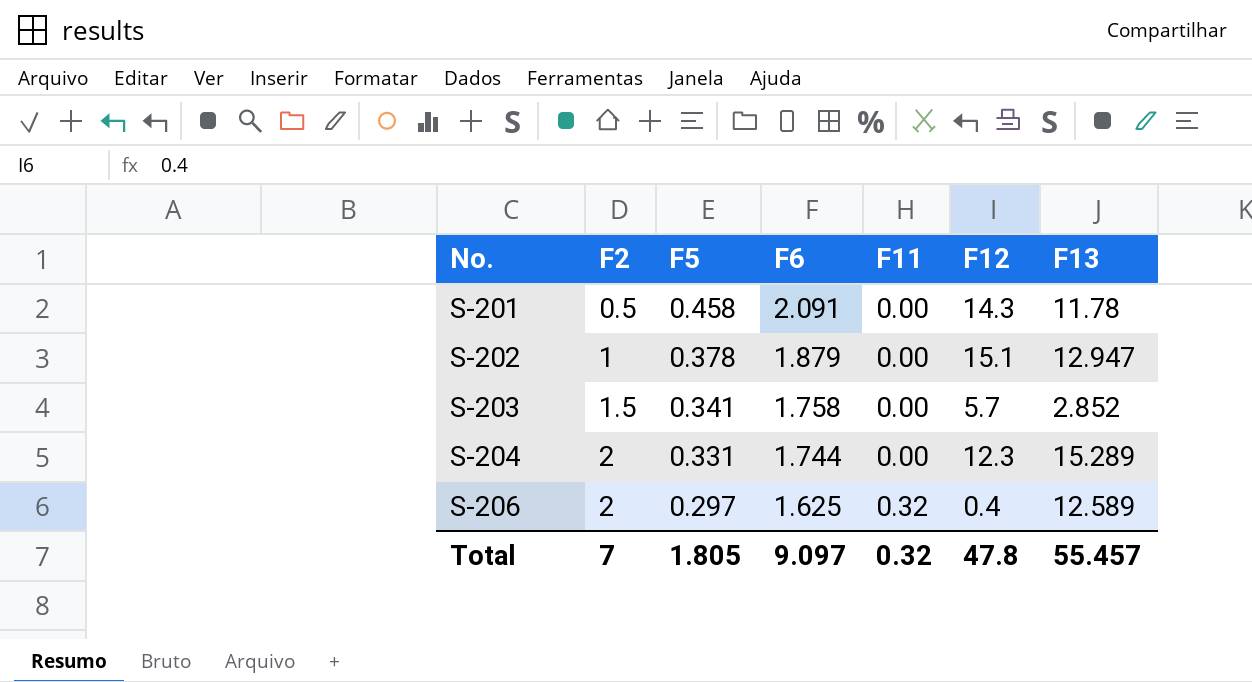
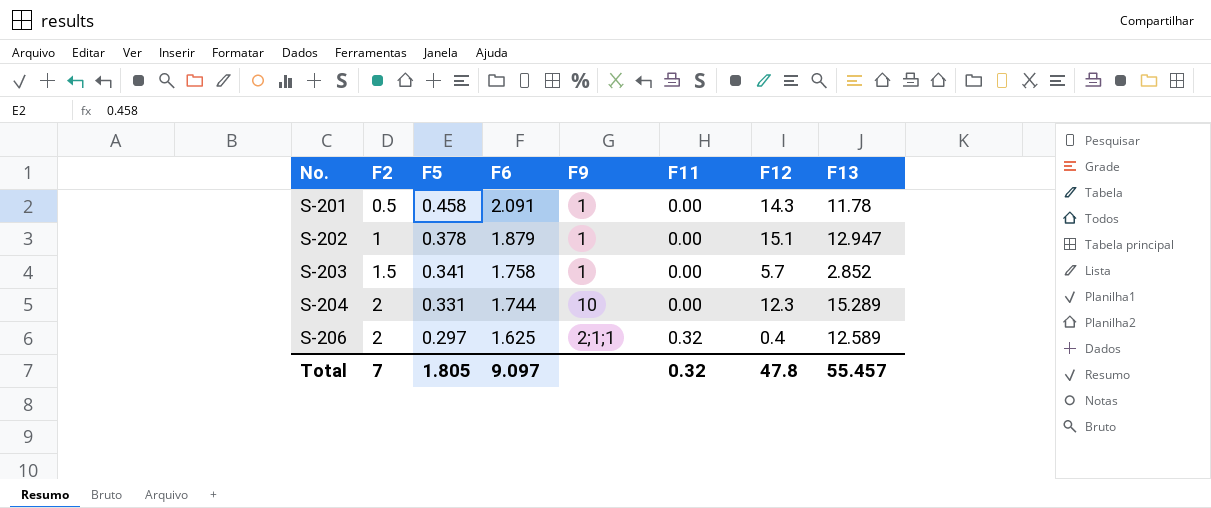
column F9 | position: none -> 5

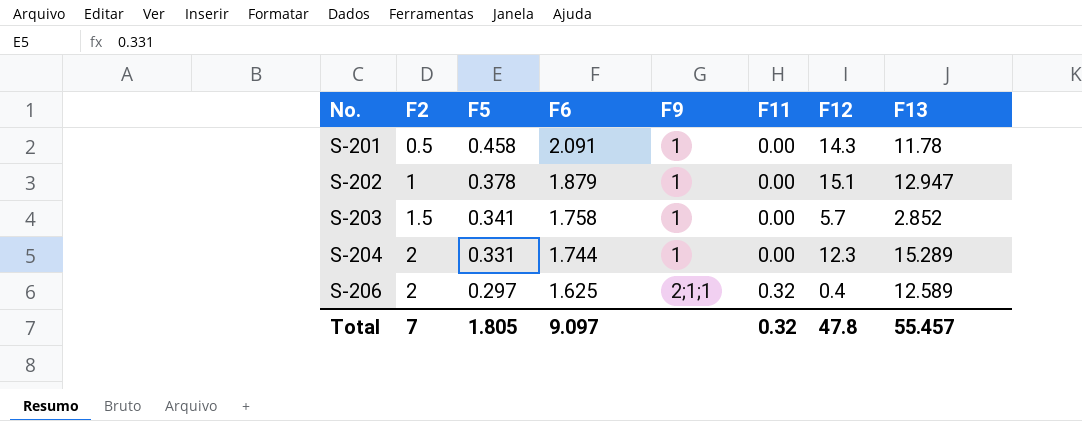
S-204 | F9: 10 -> 1

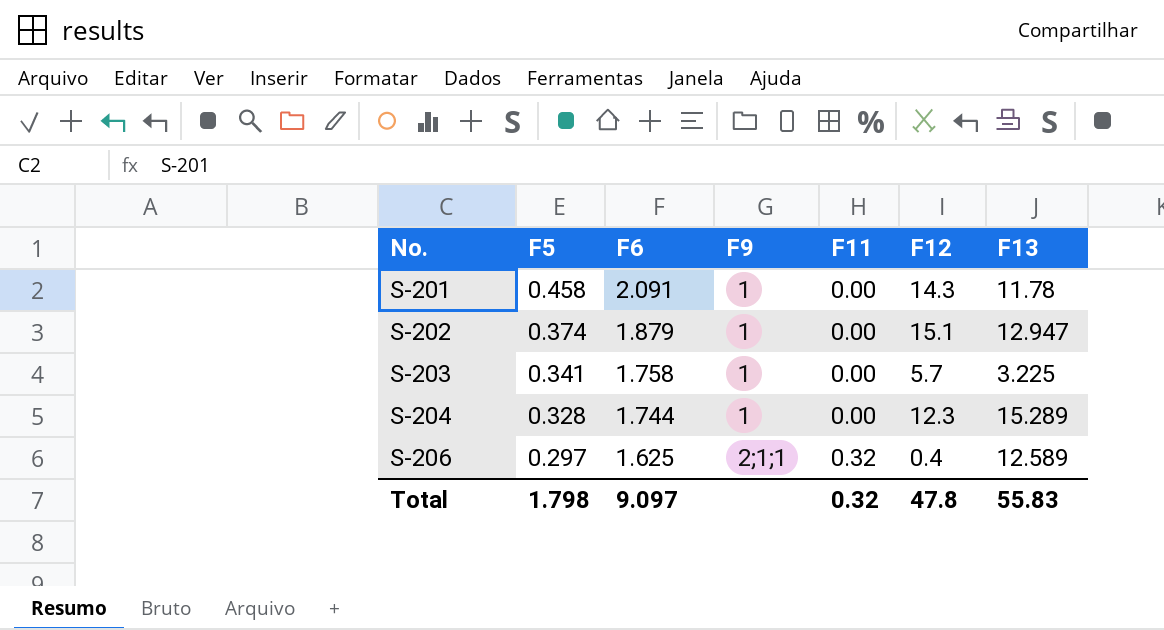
column F2 | position: 2 -> none
S-202 | F5: 0.378 -> 0.374
S-203 | F13: 2.852 -> 3.225
S-204 | F5: 0.331 -> 0.328
Total | F5: 1.805 -> 1.798
Total | F13: 55.457 -> 55.83

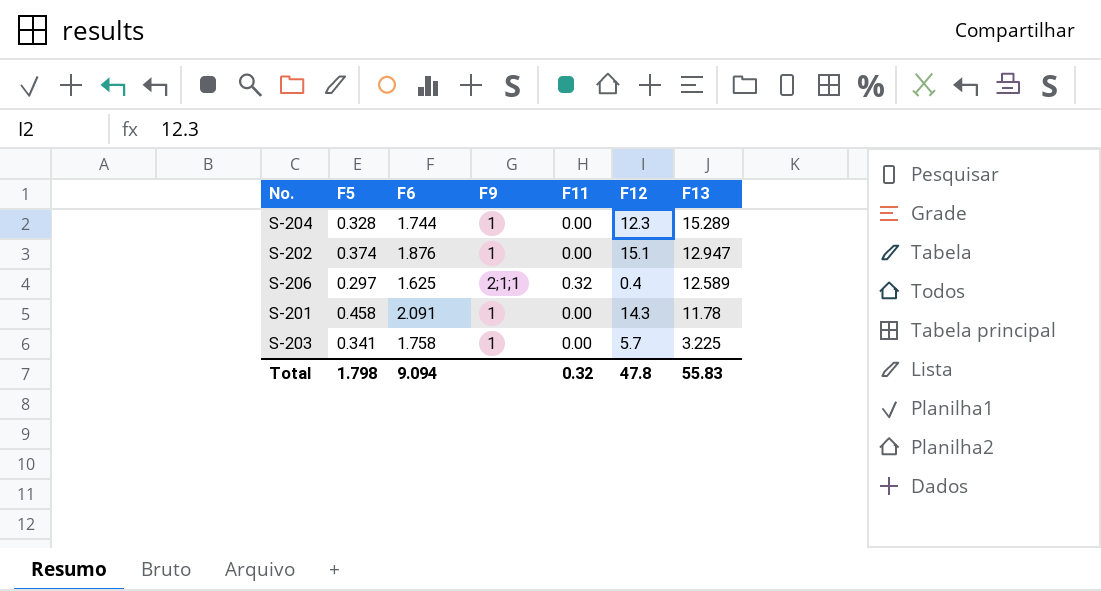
row order: No. ascending -> F13 descending
S-202 | F6: 1.879 -> 1.876
Total | F6: 9.097 -> 9.094

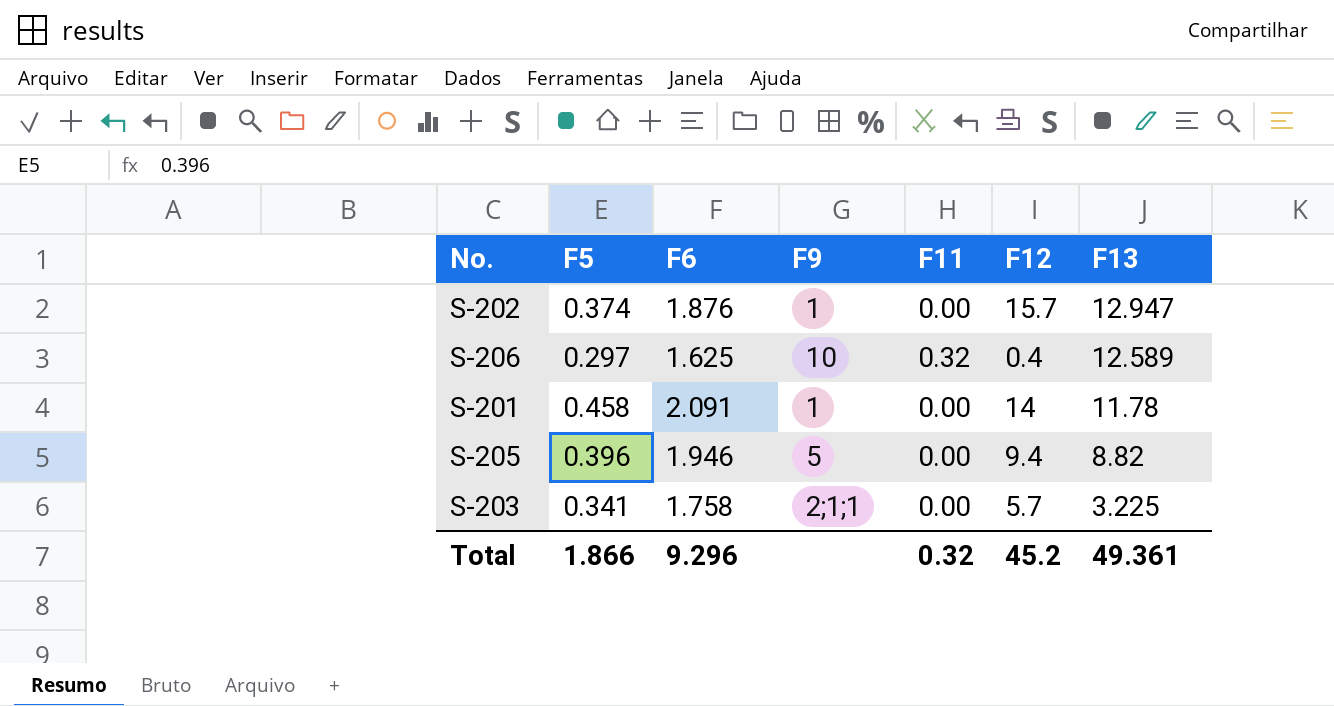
row S-204: 0.328 | 1.744 | 1 | 0.00 | 12.3 | 15.289 -> none
S-202 | F12: 15.1 -> 15.7
S-206 | F9: 2;1;1 -> 10
S-201 | F12: 14.3 -> 14
row S-205: none -> 0.396 | 1.946 | 5 | 0.00 | 9.4 | 8.82
S-203 | F9: 1 -> 2;1;1
Total | F5: 1.798 -> 1.866
Total | F6: 9.094 -> 9.296
Total | F12: 47.8 -> 45.2
Total | F13: 55.83 -> 49.361

